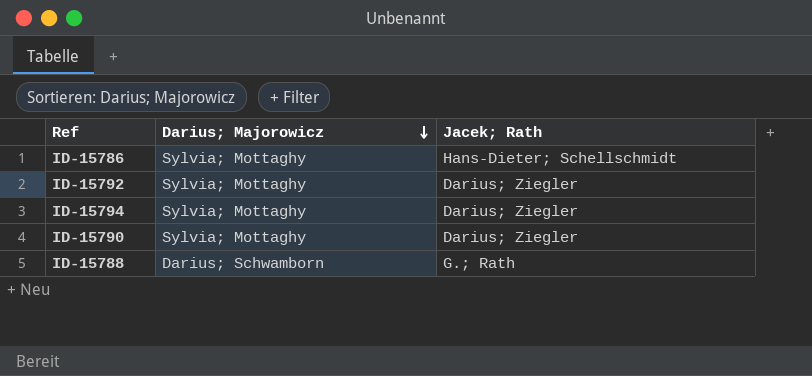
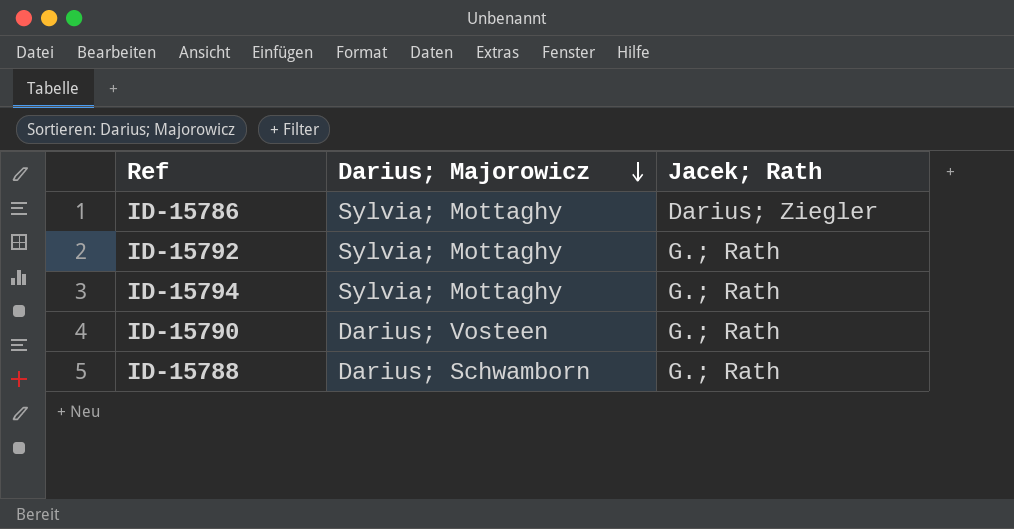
ID-15786 | Jacek; Rath: Hans-Dieter; Schellschmidt -> Darius; Ziegler
ID-15792 | Jacek; Rath: Darius; Ziegler -> G.; Rath
ID-15794 | Jacek; Rath: Darius; Ziegler -> G.; Rath
ID-15790 | Darius; Majorowicz: Sylvia; Mottaghy -> Darius; Vosteen
ID-15790 | Jacek; Rath: Darius; Ziegler -> G.; Rath

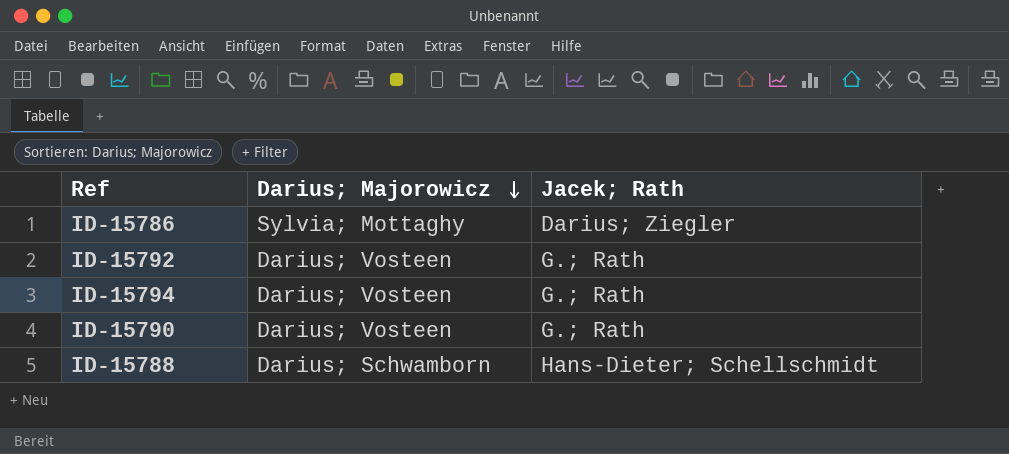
ID-15792 | Darius; Majorowicz: Sylvia; Mottaghy -> Darius; Vosteen
ID-15794 | Darius; Majorowicz: Sylvia; Mottaghy -> Darius; Vosteen
ID-15788 | Jacek; Rath: G.; Rath -> Hans-Dieter; Schellschmidt

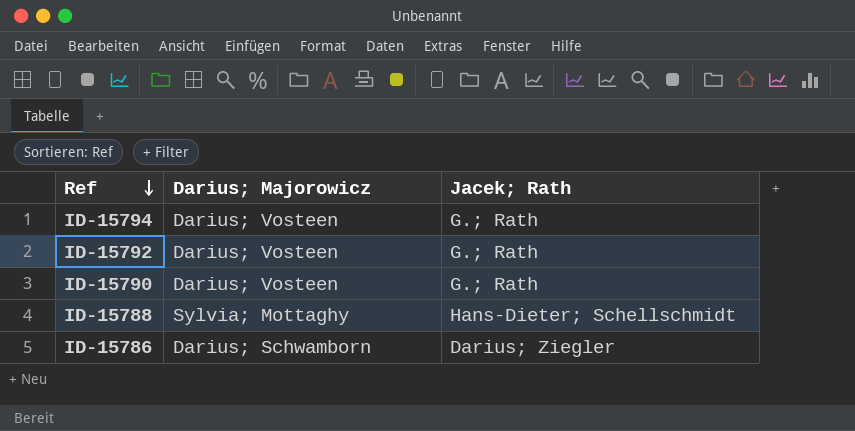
row order: Darius; Majorowicz descending -> Ref descending
ID-15788 | Darius; Majorowicz: Darius; Schwamborn -> Sylvia; Mottaghy
ID-15786 | Darius; Majorowicz: Sylvia; Mottaghy -> Darius; Schwamborn

